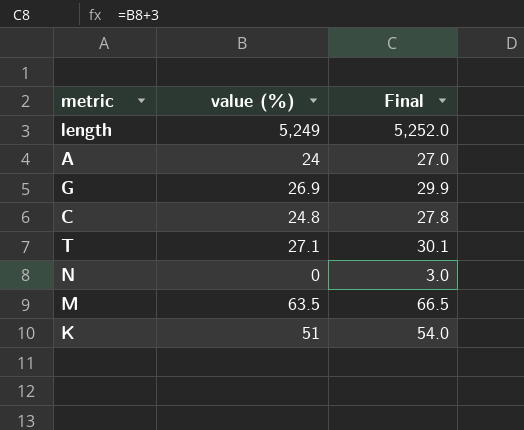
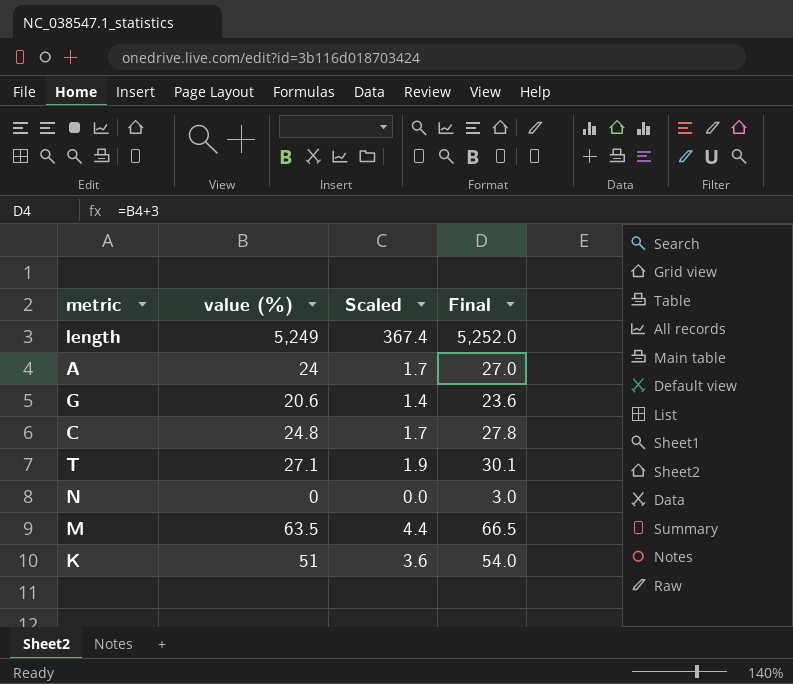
column Scaled | formula: none -> [value (%)] * 0.07
G | value (%): 26.9 -> 20.6
G | Final: 29.9 -> 23.6

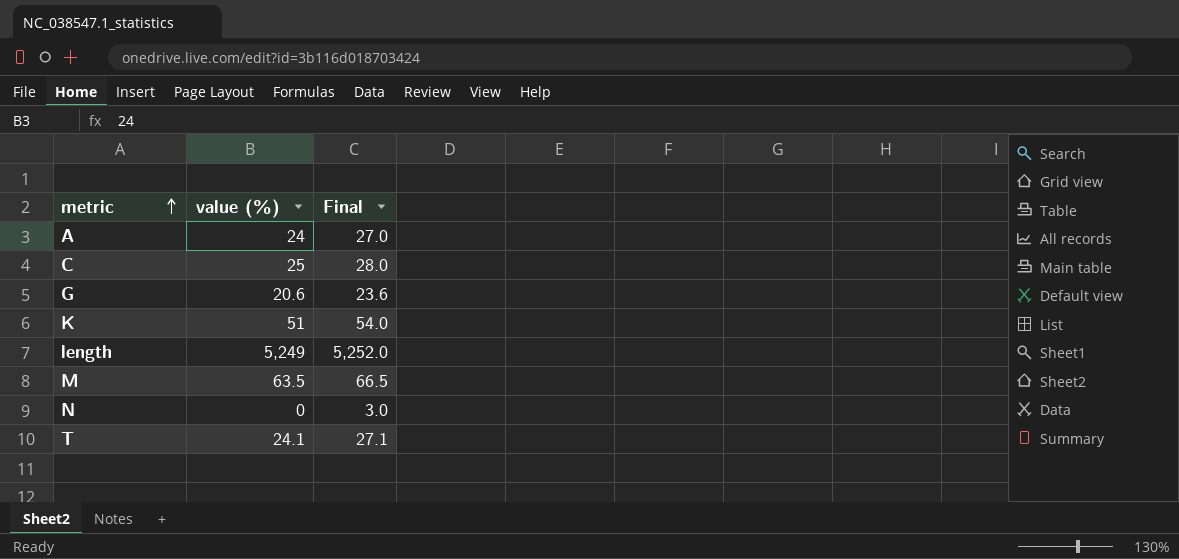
row order: none -> metric ascending
column Scaled | formula: [value (%)] * 0.07 -> none
C | value (%): 24.8 -> 25
C | Final: 27.8 -> 28.0
T | value (%): 27.1 -> 24.1
T | Final: 30.1 -> 27.1

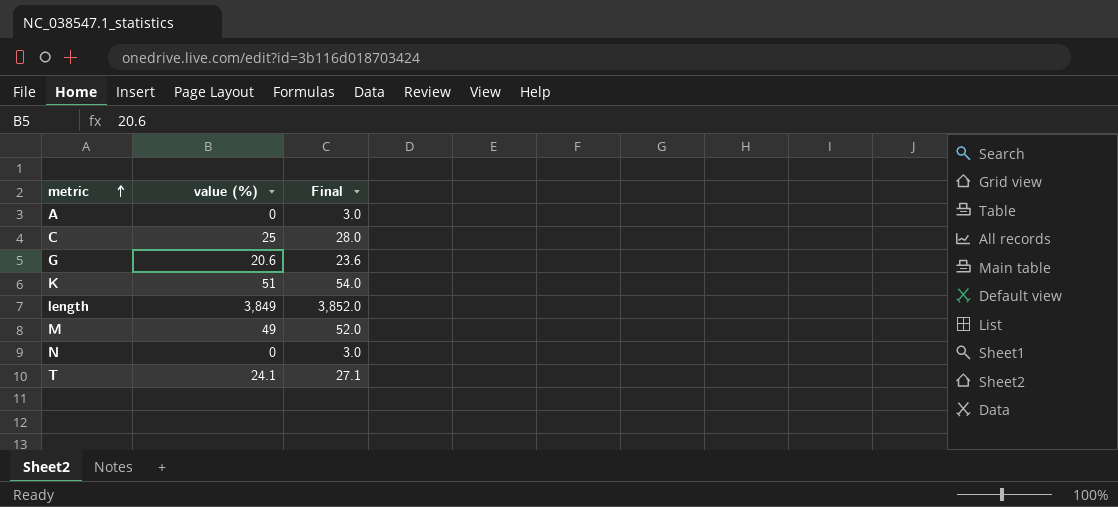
A | value (%): 24 -> 0
A | Final: 27.0 -> 3.0
length | value (%): 5,249 -> 3,849
length | Final: 5,252.0 -> 3,852.0
M | value (%): 63.5 -> 49
M | Final: 66.5 -> 52.0

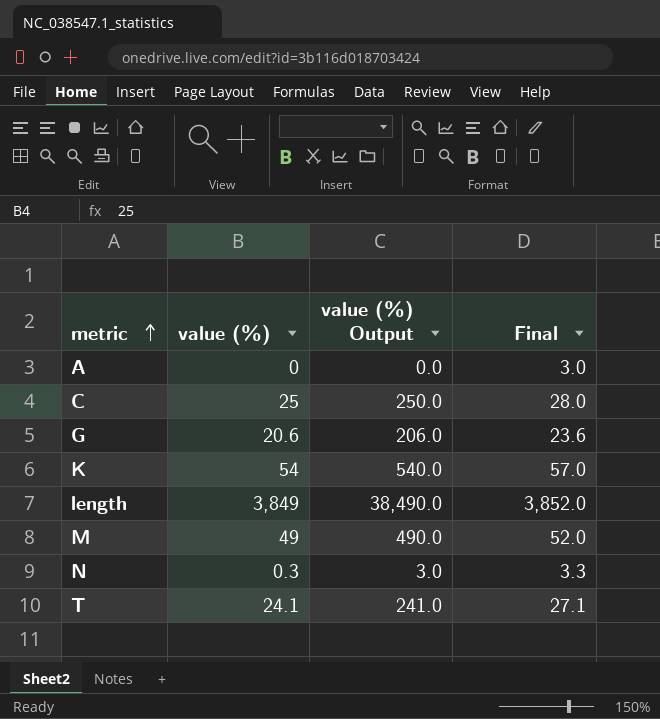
column value (%) Output | formula: none -> [value (%)] * 10
K | value (%): 51 -> 54
K | Final: 54.0 -> 57.0
N | value (%): 0 -> 0.3
N | Final: 3.0 -> 3.3

